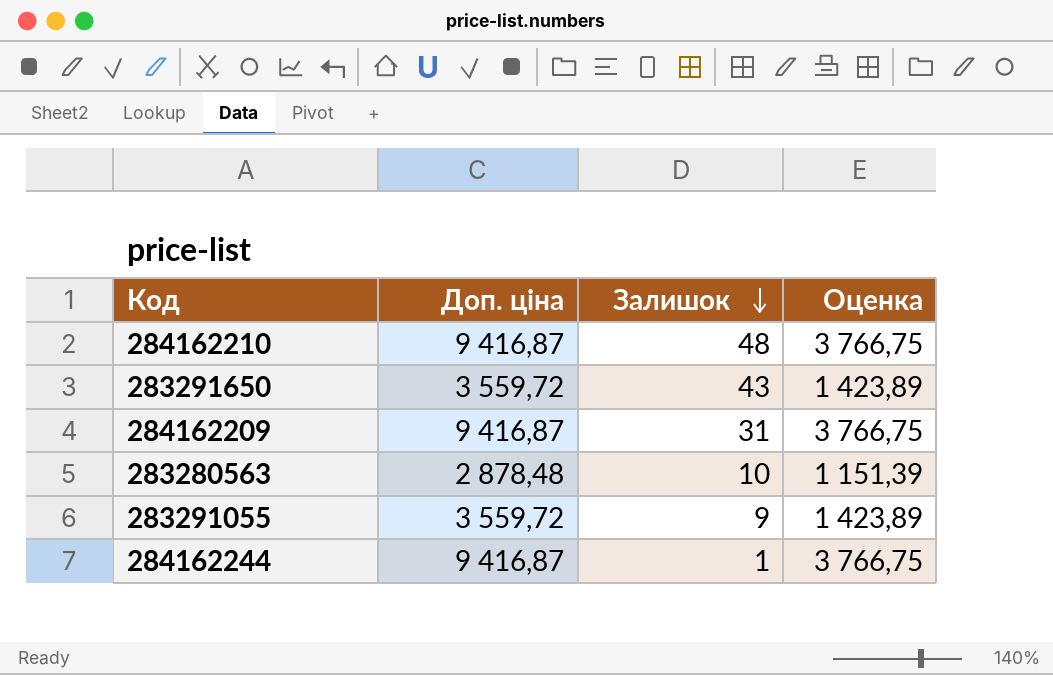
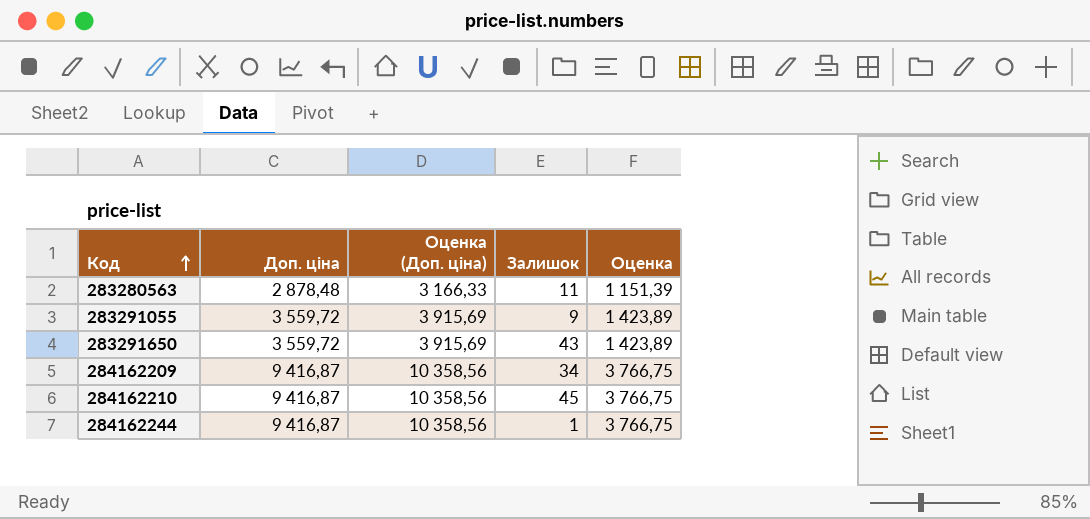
row order: Залишок descending -> Код ascending
column Оценка (Доп. ціна) | formula: none -> [Доп. ціна] * 1,1
283280563 | Залишок: 10 -> 11
284162209 | Залишок: 31 -> 34
284162210 | Залишок: 48 -> 45

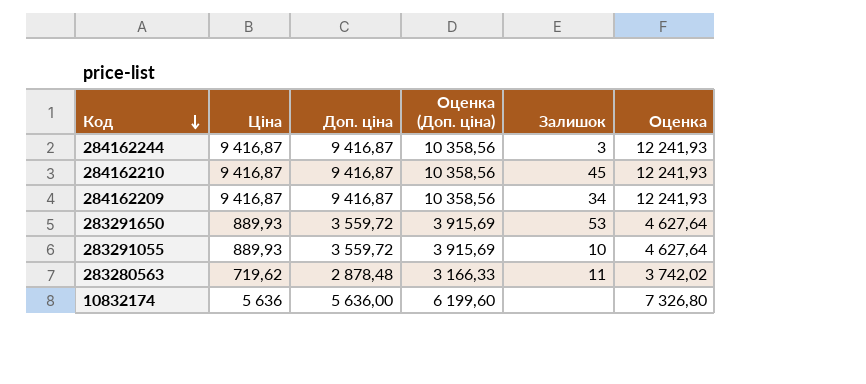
row order: Код ascending -> Код descending
column Ціна | position: none -> 2
column Оценка | formula: [Доп. ціна] * 0,4 -> [Доп. ціна] * 1,3
284162244 | Залишок: 1 -> 3
283291650 | Залишок: 43 -> 53
283291055 | Залишок: 9 -> 10
row 10832174: none -> 5 636 | 5 636,00 | 6 199,60 | none | 7 326,80

